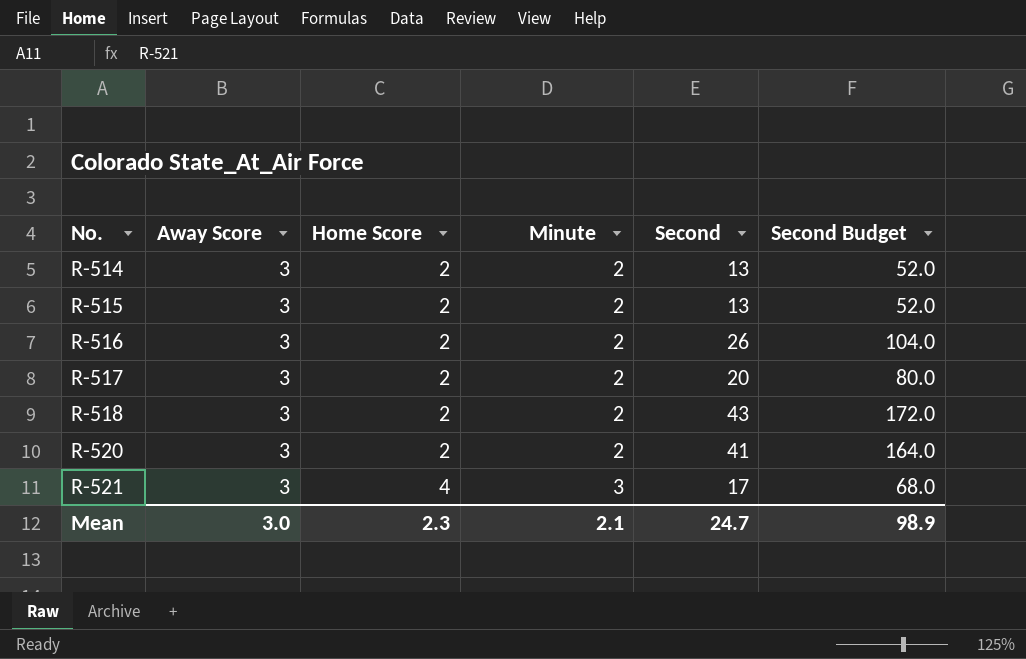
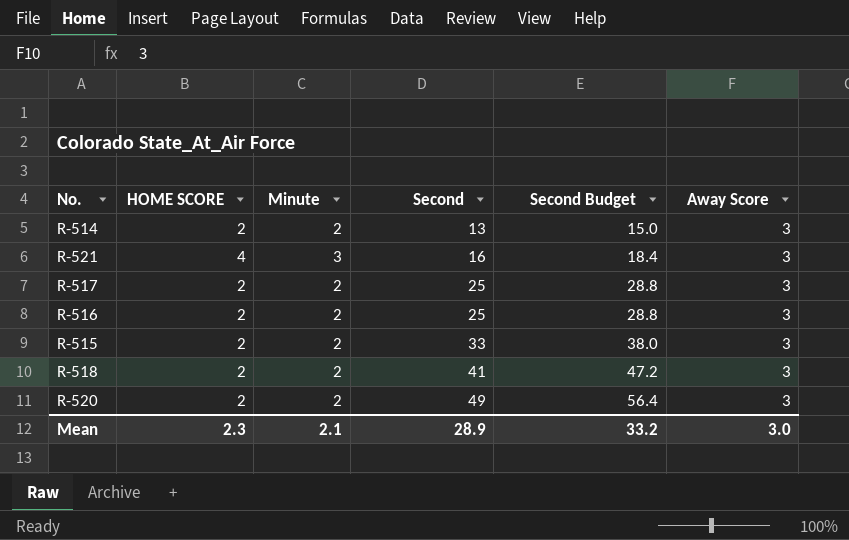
row order: No. ascending -> Second ascending
column name: Home Score -> HOME SCORE
column Second Budget | formula: [Second] * 4 -> [Second] * 1.15
column Away Score | position: 2 -> 6
R-521 | Second: 17 -> 16
R-517 | Second: 20 -> 25
R-516 | Second: 26 -> 25
R-515 | Second: 13 -> 33
R-518 | Second: 43 -> 41
R-520 | Second: 41 -> 49
Mean | Second: 24.7 -> 28.9
Mean | Second Budget: 98.9 -> 33.2

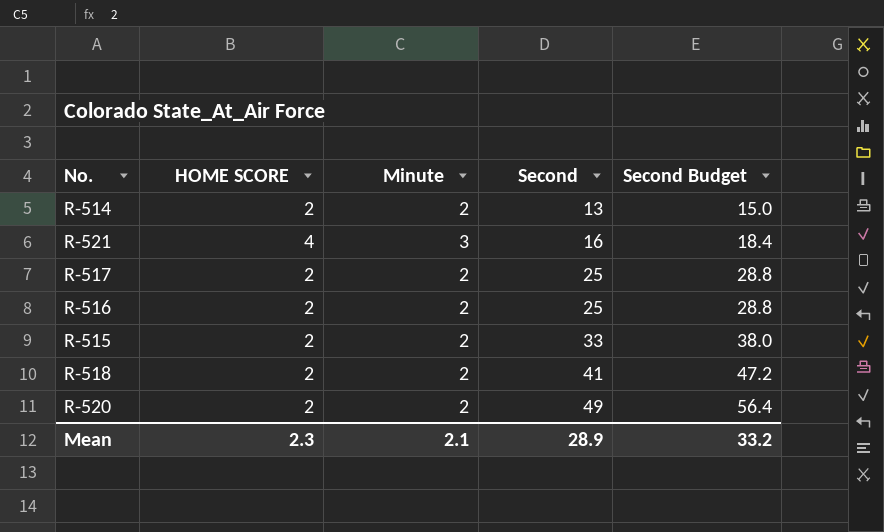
column Away Score | position: 6 -> none

